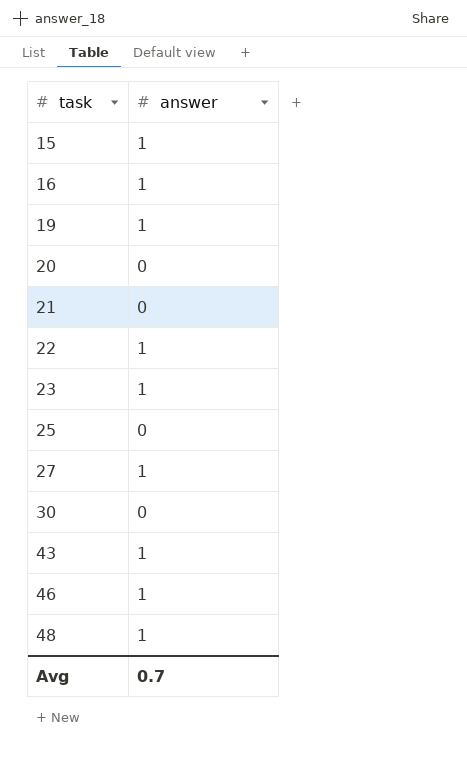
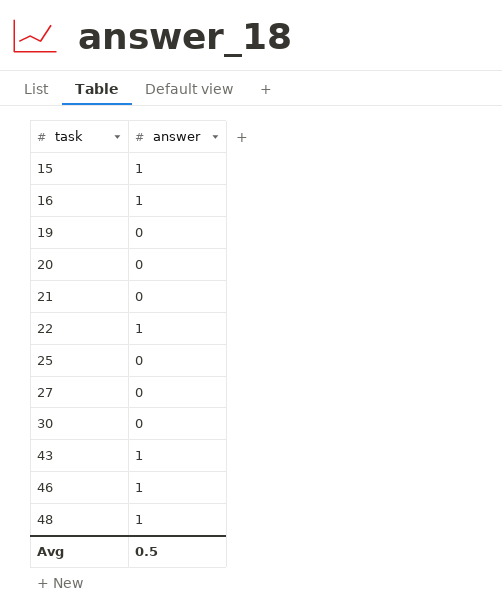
row 23: 1 -> none
19 | answer: 1 -> 0
27 | answer: 1 -> 0
Avg | answer: 0.7 -> 0.5

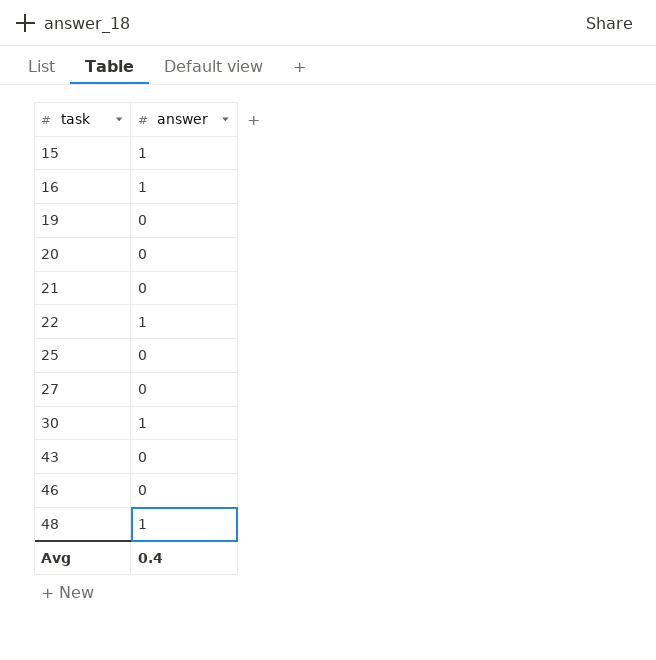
30 | answer: 0 -> 1
43 | answer: 1 -> 0
46 | answer: 1 -> 0
Avg | answer: 0.5 -> 0.4

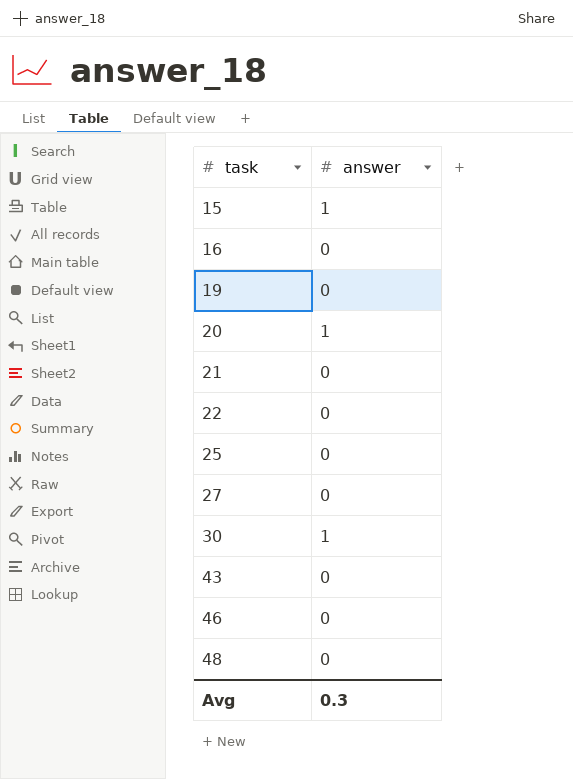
16 | answer: 1 -> 0
20 | answer: 0 -> 1
22 | answer: 1 -> 0
48 | answer: 1 -> 0
Avg | answer: 0.4 -> 0.3

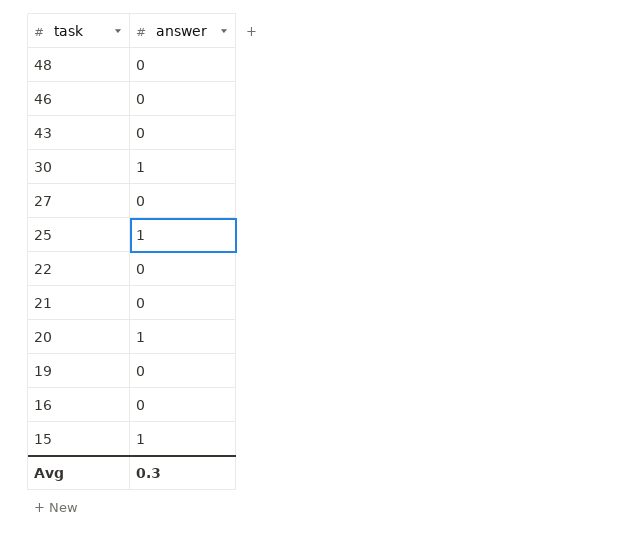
row order: task ascending -> task descending
25 | answer: 0 -> 1

